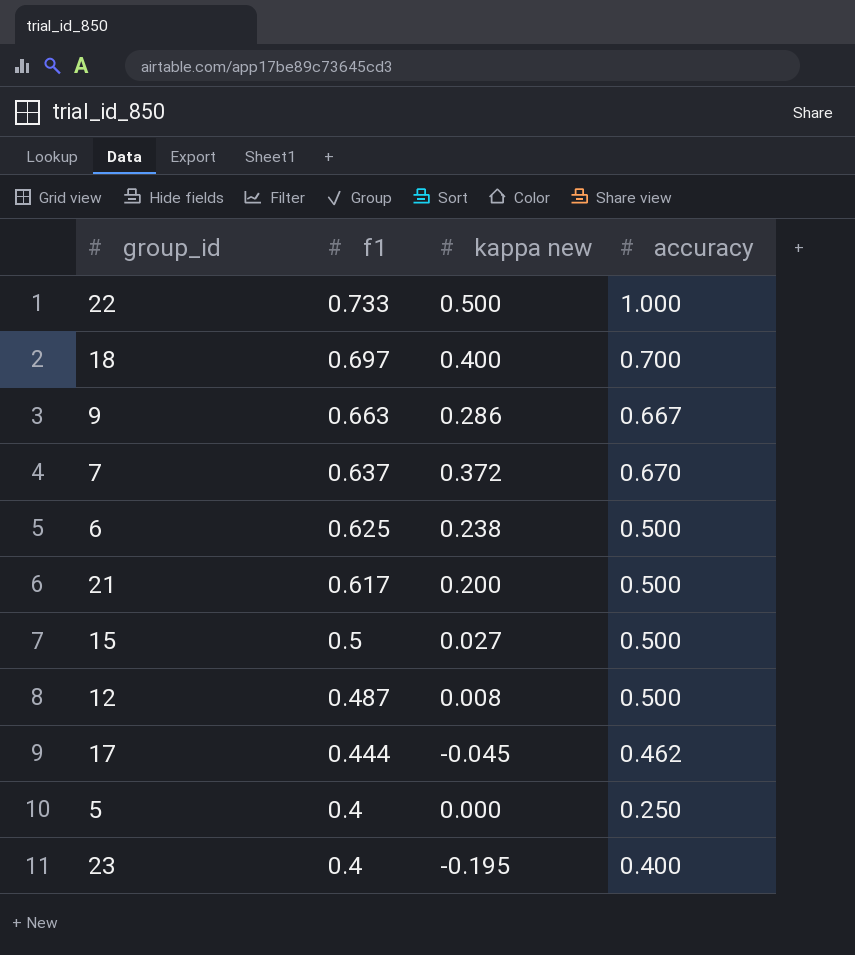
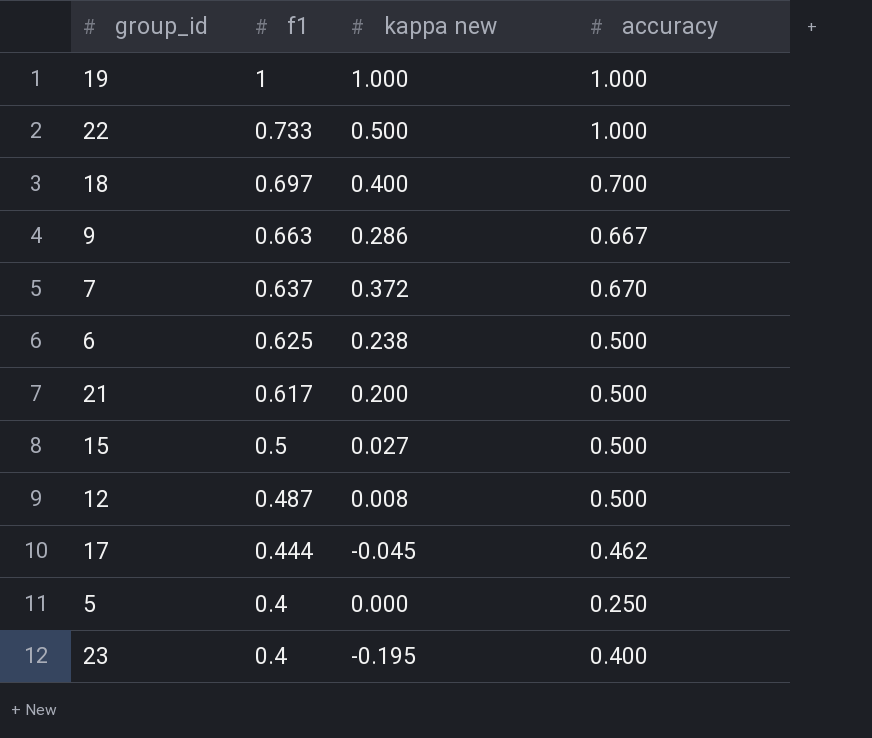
row 19: none -> 1 | 1.000 | 1.000

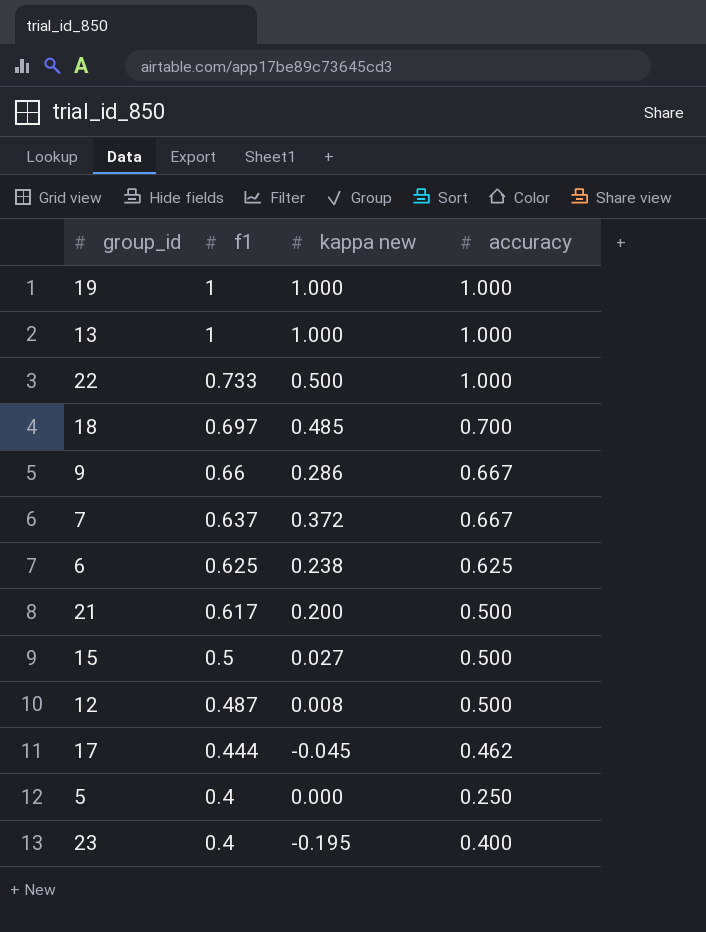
row 13: none -> 1 | 1.000 | 1.000
18 | kappa new: 0.400 -> 0.485
9 | f1: 0.663 -> 0.66
7 | accuracy: 0.670 -> 0.667
6 | accuracy: 0.500 -> 0.625

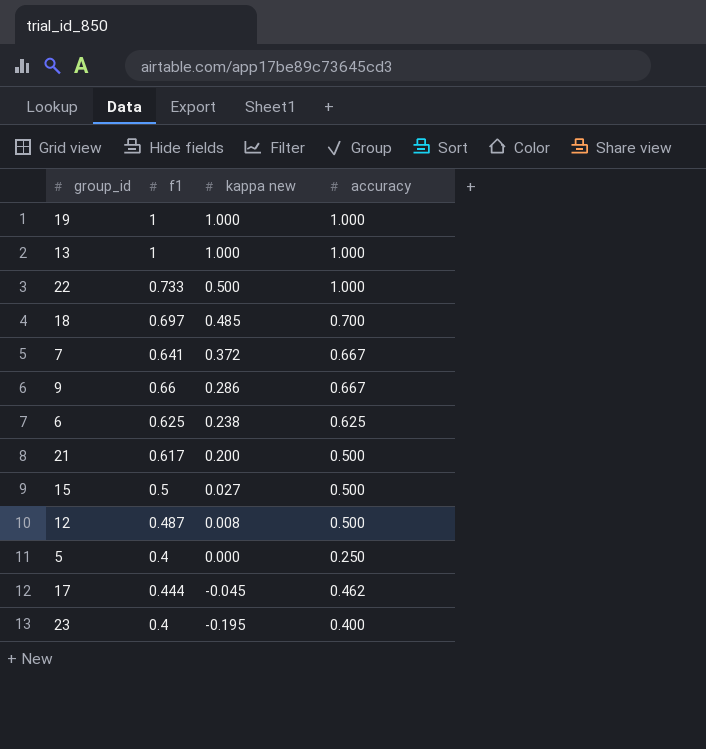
row order: f1 descending -> kappa new descending
7 | f1: 0.637 -> 0.641

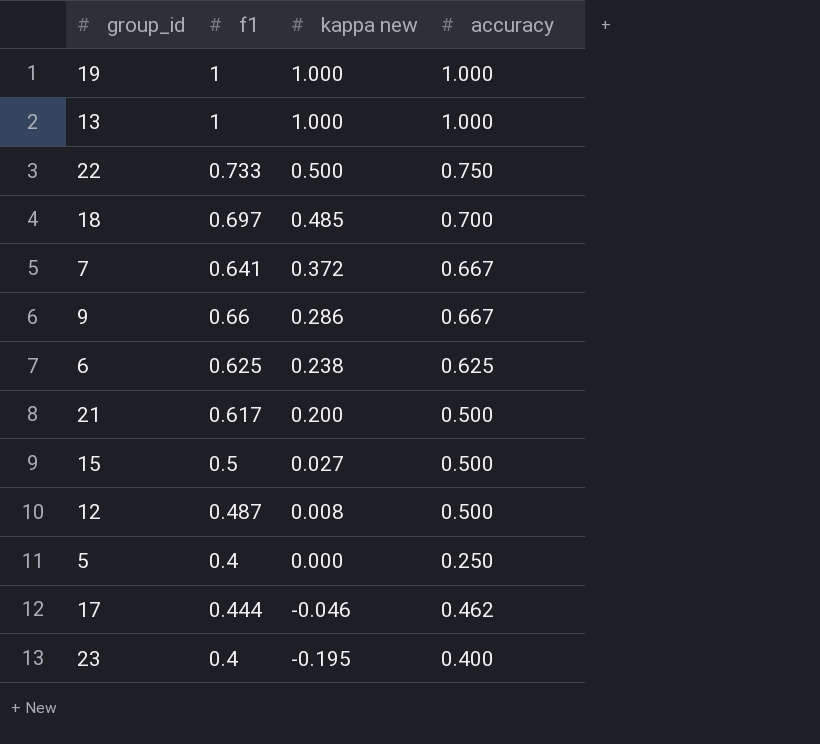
22 | accuracy: 1.000 -> 0.750
17 | kappa new: -0.045 -> -0.046

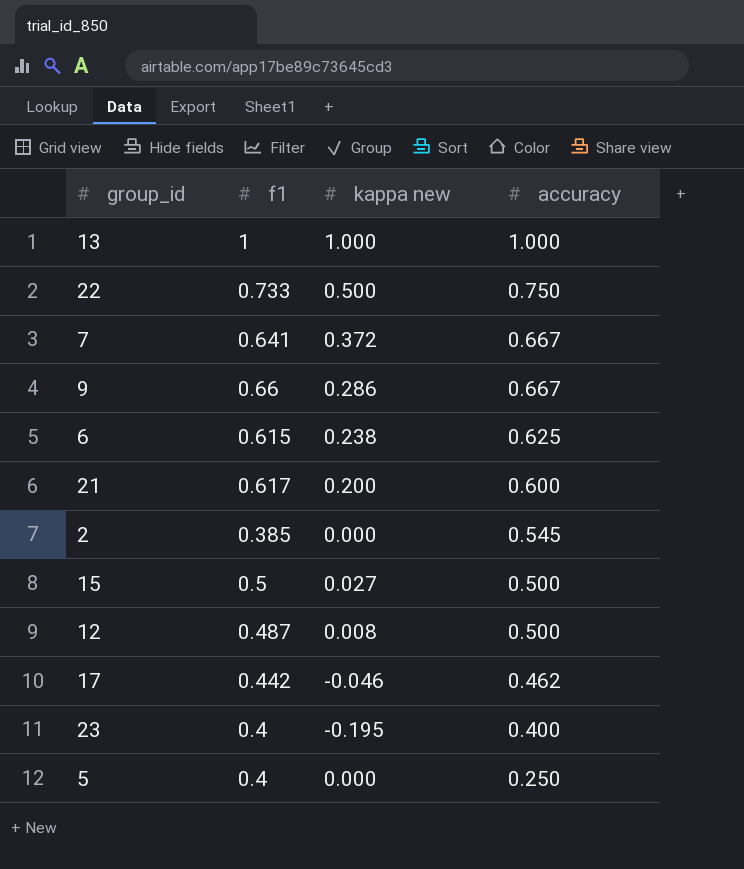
row order: kappa new descending -> accuracy descending
row 19: 1 | 1.000 | 1.000 -> none
row 18: 0.697 | 0.485 | 0.700 -> none
6 | f1: 0.625 -> 0.615
21 | accuracy: 0.500 -> 0.600
row 2: none -> 0.385 | 0.000 | 0.545
17 | f1: 0.444 -> 0.442

